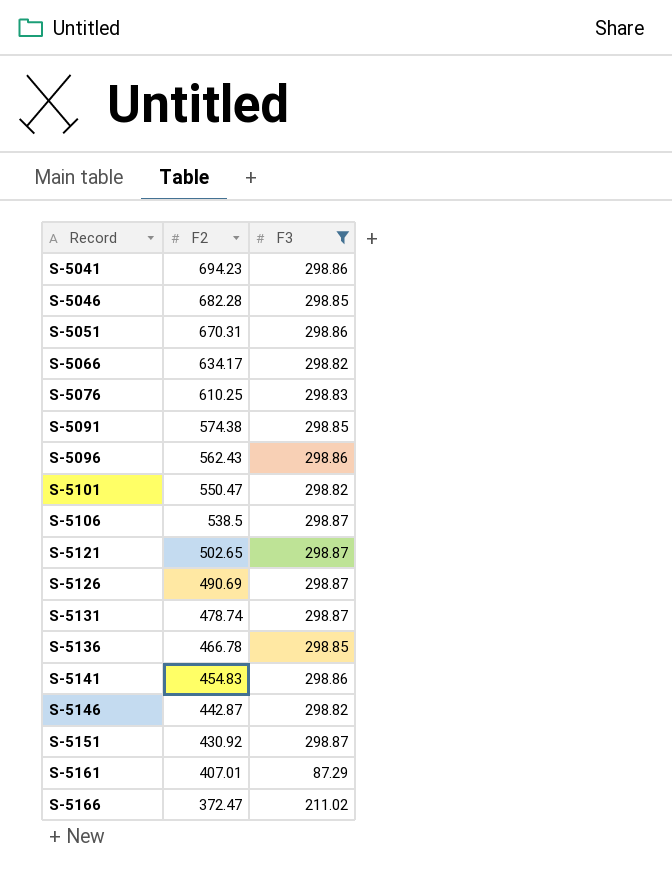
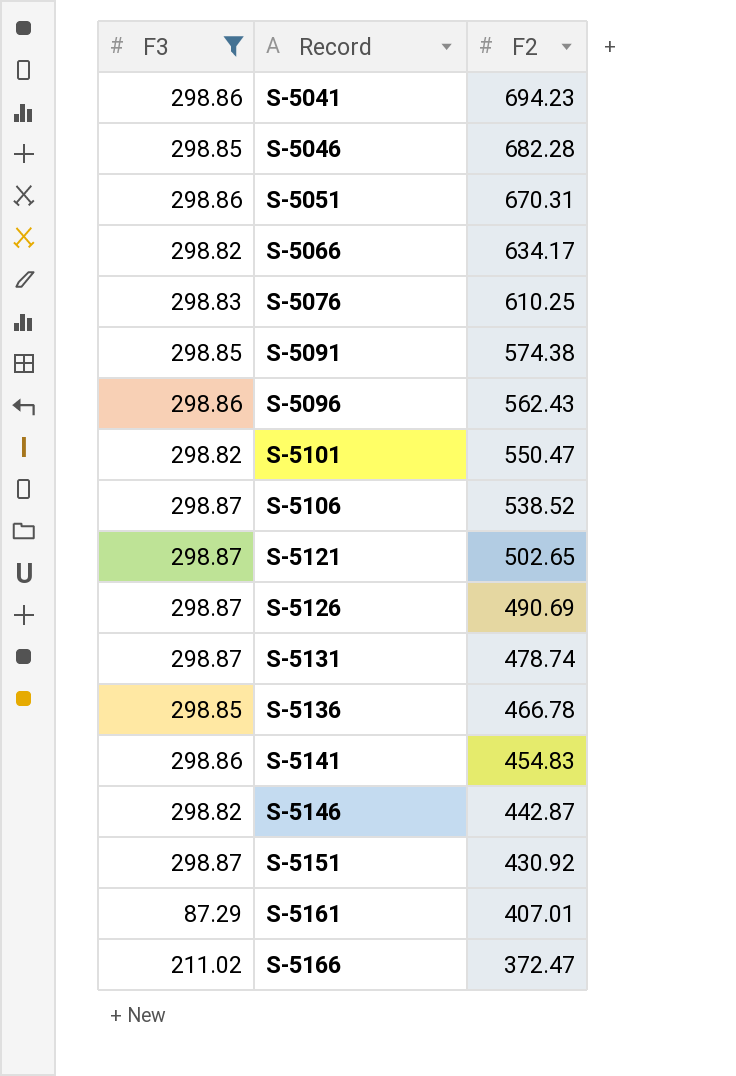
column F3 | position: 3 -> 1
S-5106 | F2: 538.5 -> 538.52

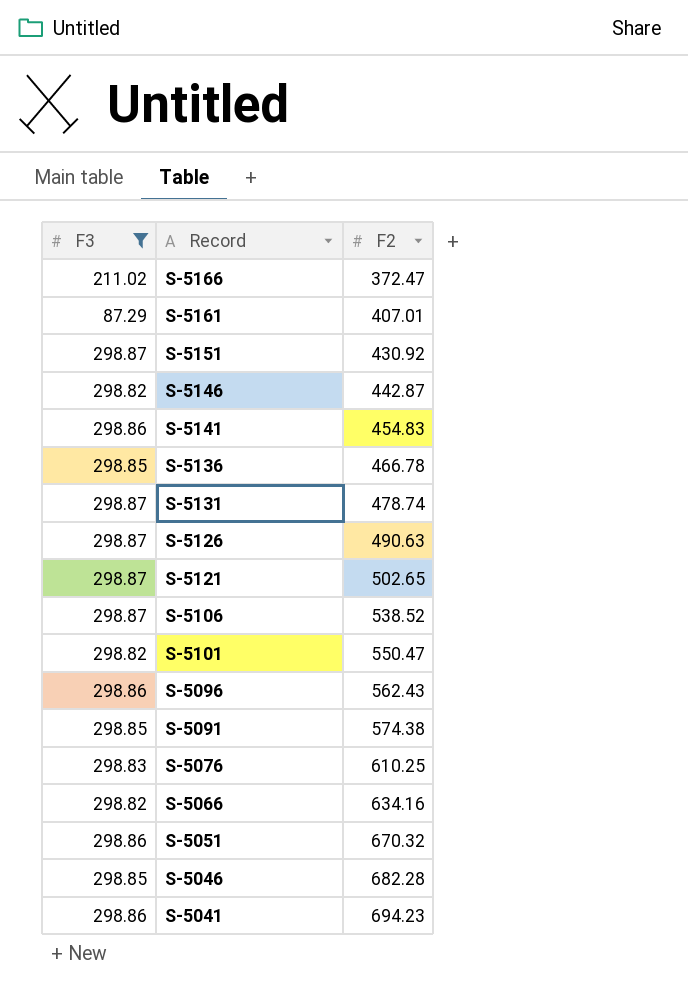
row order: Record ascending -> Record descending
S-5126 | F2: 490.69 -> 490.63
S-5066 | F2: 634.17 -> 634.16
S-5051 | F2: 670.31 -> 670.32

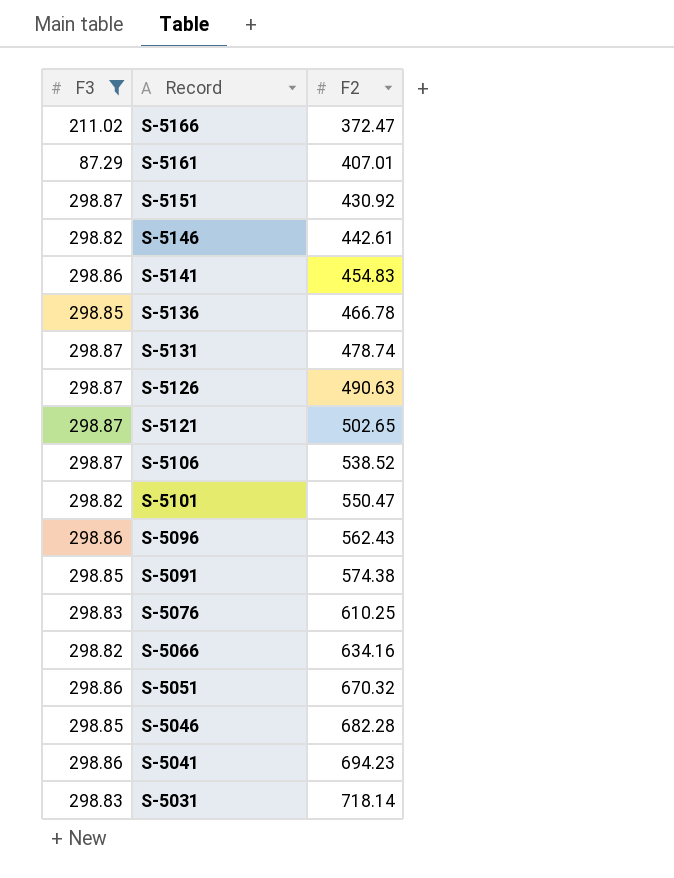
S-5146 | F2: 442.87 -> 442.61
row S-5031: none -> 298.83 | 718.14

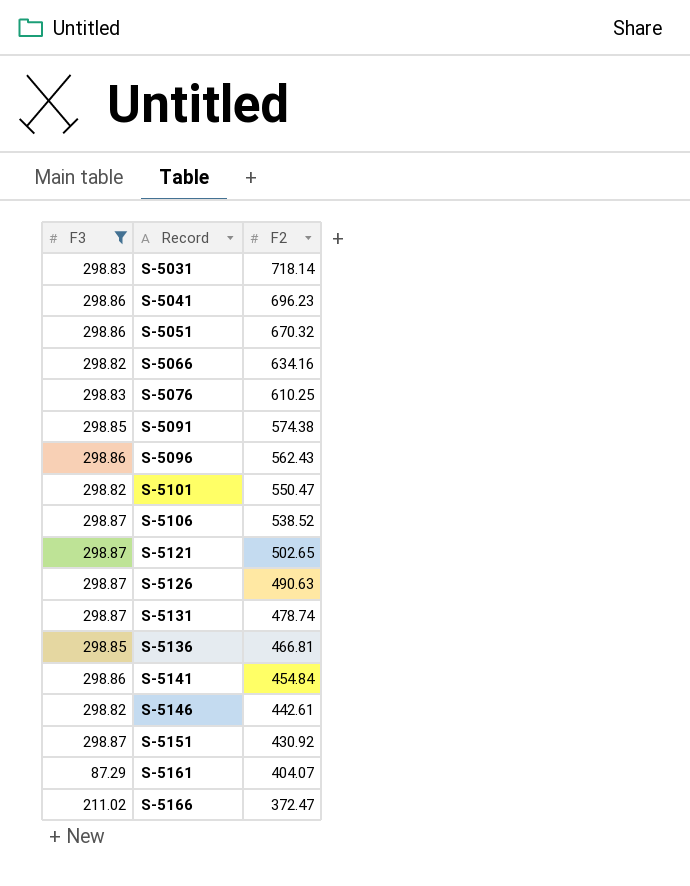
row order: Record descending -> Record ascending
row S-5046: 298.85 | 682.28 -> none
S-5041 | F2: 694.23 -> 696.23
S-5136 | F2: 466.78 -> 466.81
S-5141 | F2: 454.83 -> 454.84
S-5161 | F2: 407.01 -> 404.07

